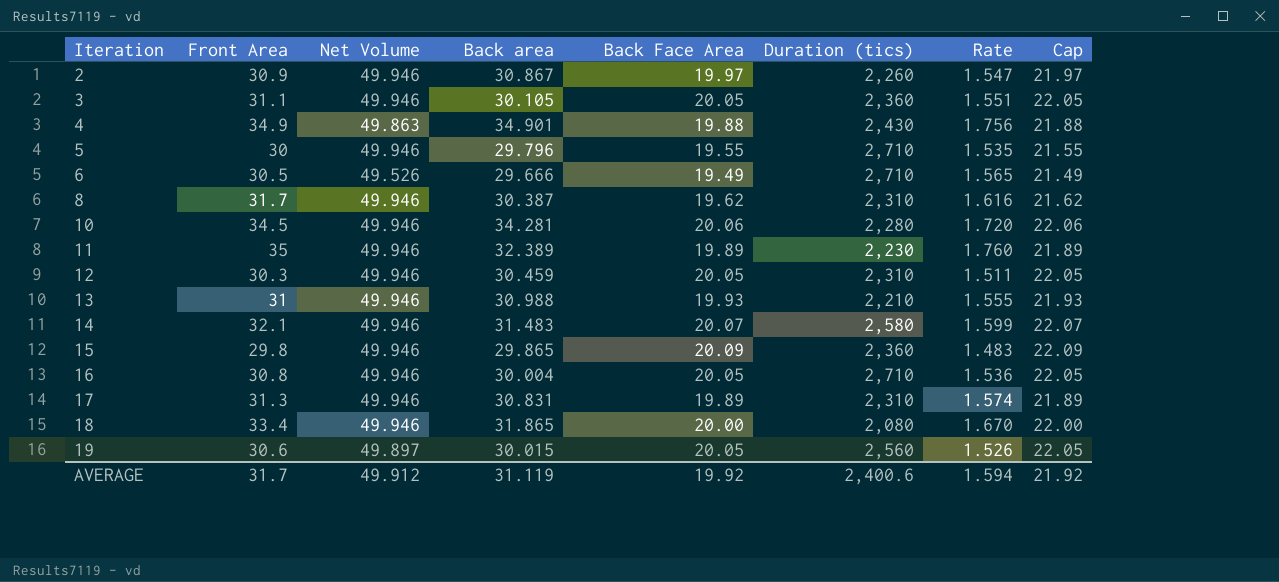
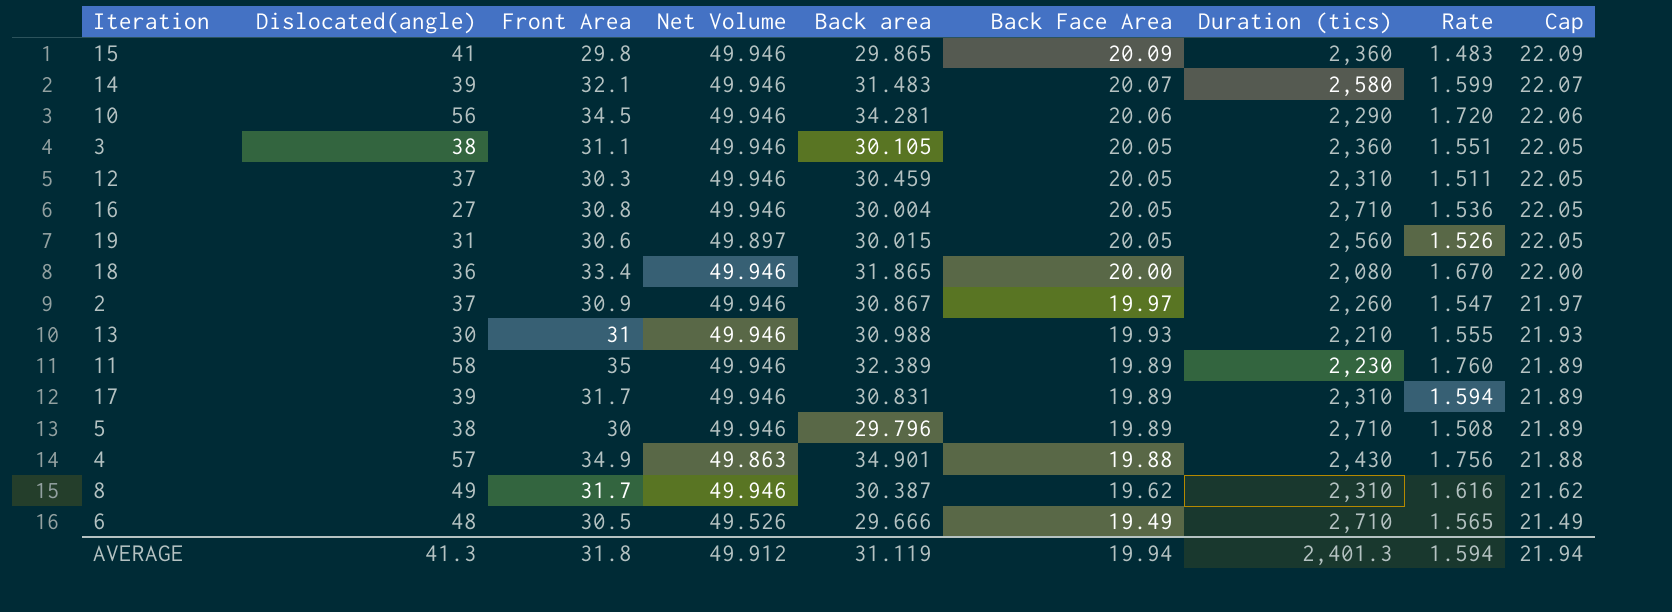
row order: Iteration ascending -> Back Face Area descending
column Dislocated(angle) | position: none -> 2
10 | Duration (tics): 2,280 -> 2,290
17 | Front Area: 31.3 -> 31.7
17 | Rate: 1.574 -> 1.594
5 | Back Face Area: 19.55 -> 19.89
5 | Rate: 1.535 -> 1.508
5 | Cap: 21.55 -> 21.89
AVERAGE | Front Area: 31.7 -> 31.8
AVERAGE | Back Face Area: 19.92 -> 19.94
AVERAGE | Duration (tics): 2,400.6 -> 2,401.3
AVERAGE | Cap: 21.92 -> 21.94

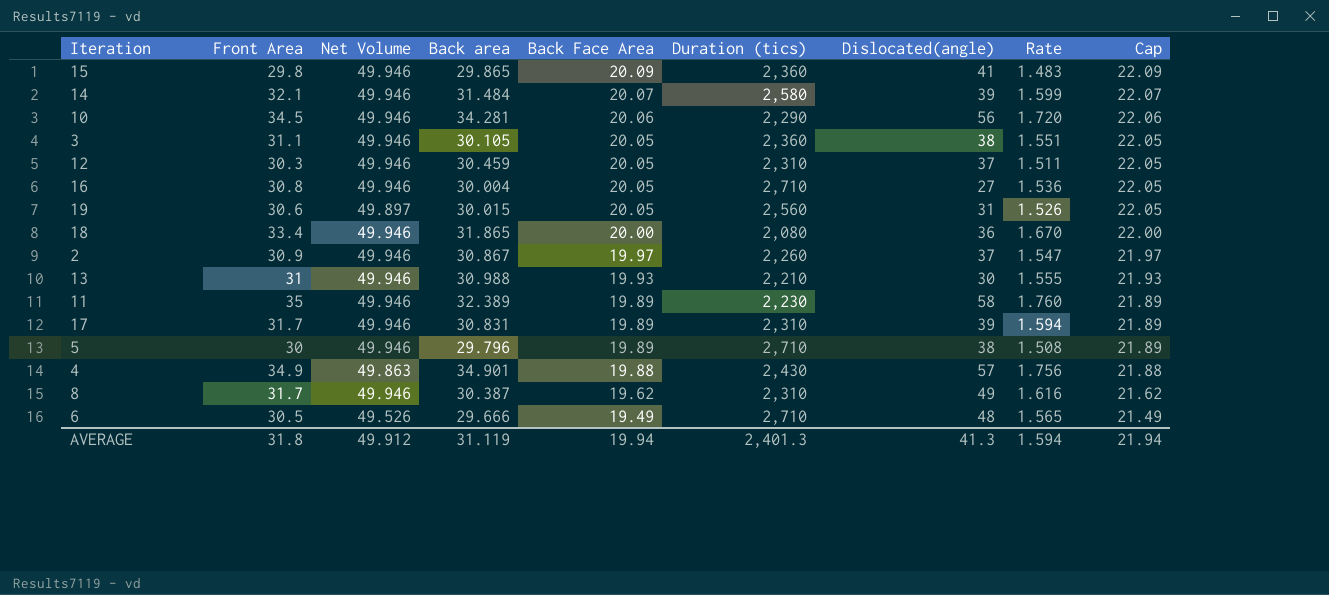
column Dislocated(angle) | position: 2 -> 7
14 | Back area: 31.483 -> 31.484

